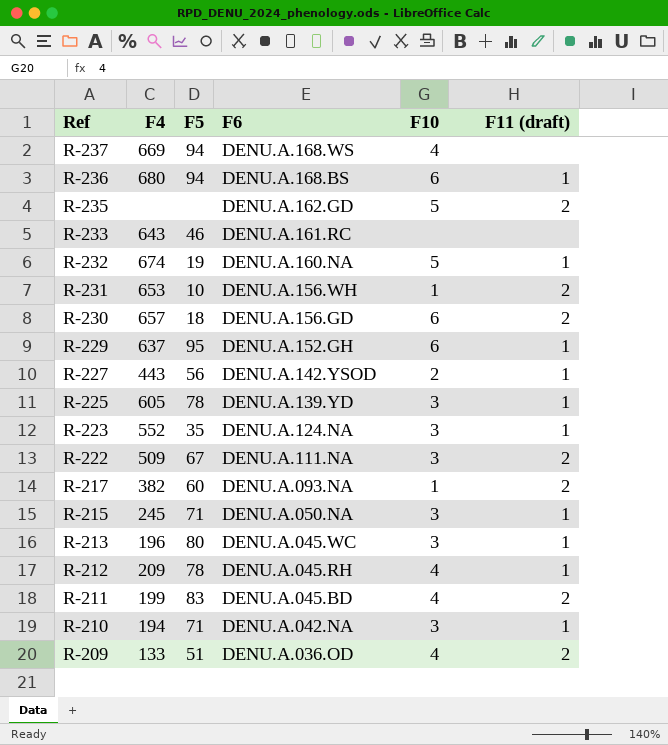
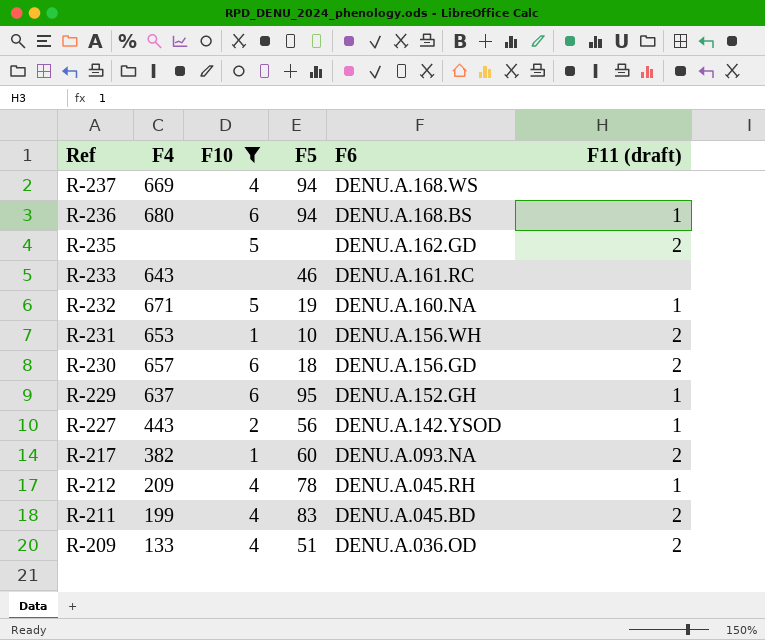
filter: none -> F10 != 3
column F10 | position: 5 -> 3
R-232 | F4: 674 -> 671

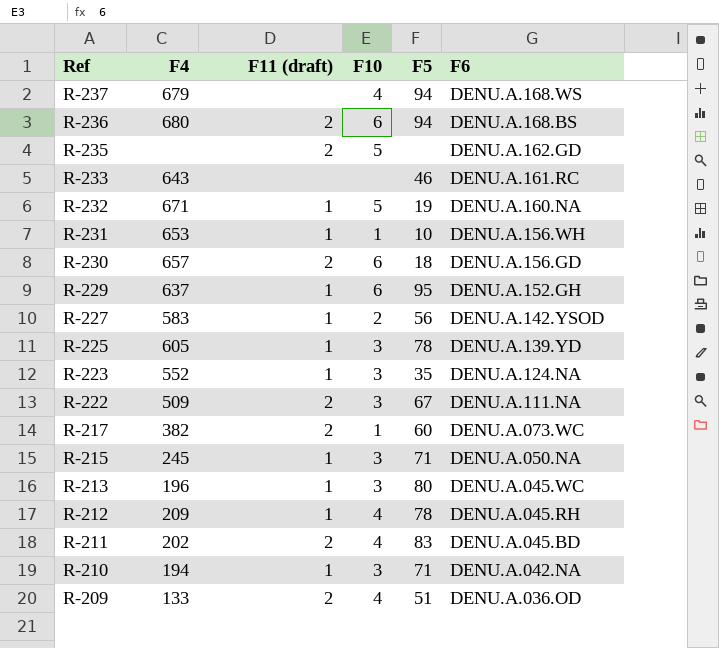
filter: F10 != 3 -> none
column F11 (draft) | position: 6 -> 3
R-237 | F4: 669 -> 679
R-236 | F11 (draft): 1 -> 2
R-231 | F11 (draft): 2 -> 1
R-227 | F4: 443 -> 583
R-217 | F6: DENU.A.093.NA -> DENU.A.073.WC
R-211 | F4: 199 -> 202

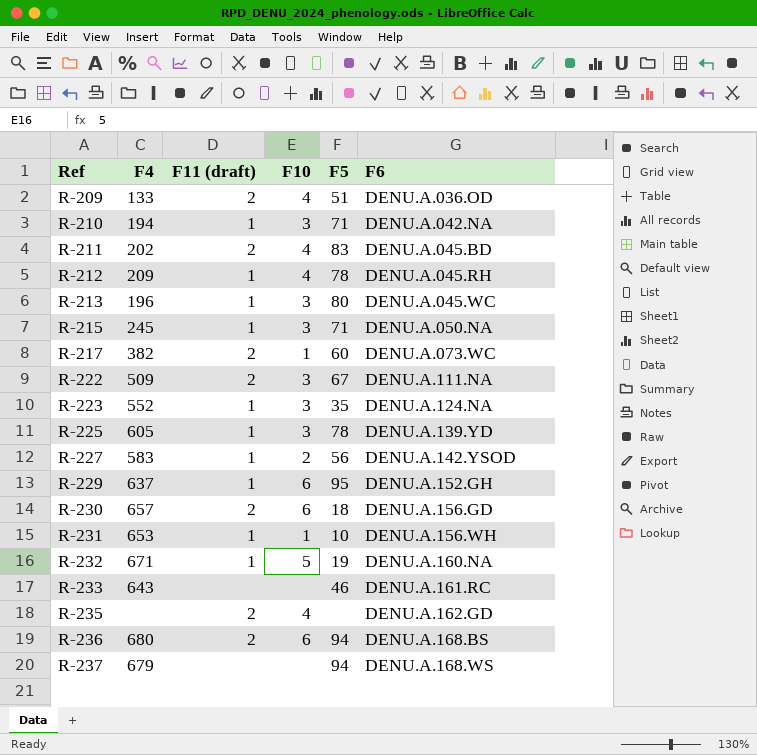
row order: Ref descending -> Ref ascending
R-235 | F10: 5 -> 4
R-237 | F10: 4 -> none

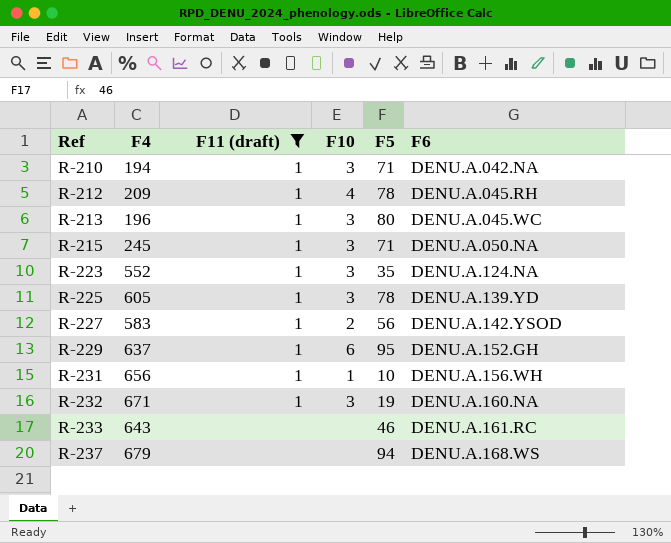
filter: none -> F11 (draft) != 2
R-231 | F4: 653 -> 656
R-232 | F10: 5 -> 3

